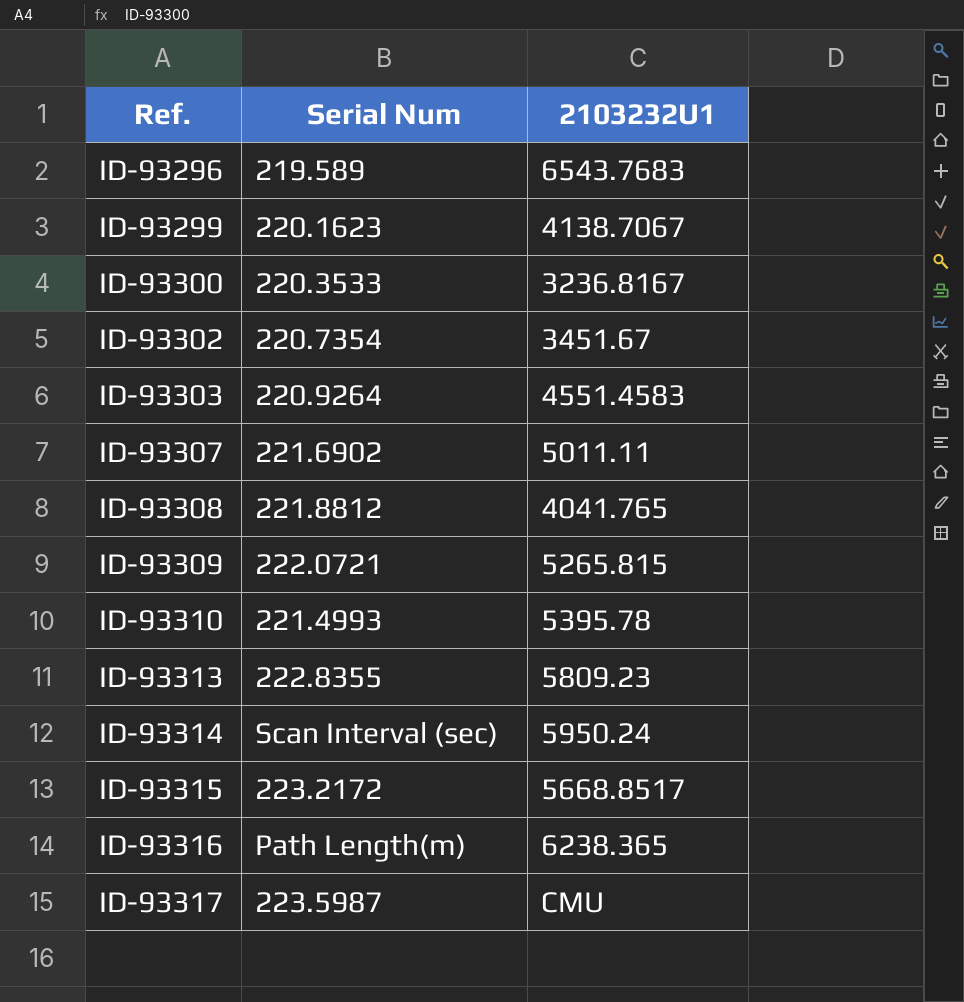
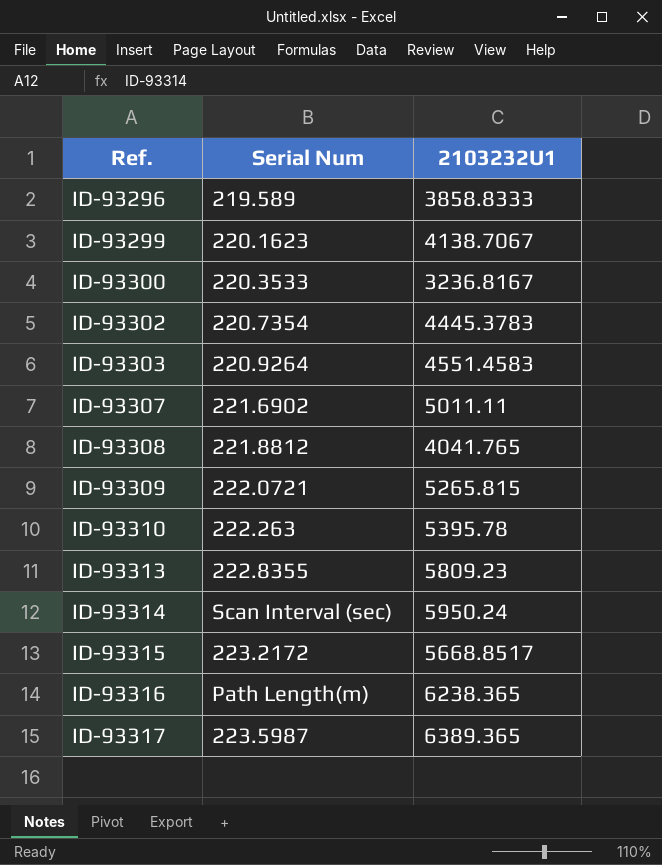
ID-93296 | 2103232U1: 6543.7683 -> 3858.8333
ID-93302 | 2103232U1: 3451.67 -> 4445.3783
ID-93310 | Serial Num: 221.4993 -> 222.263
ID-93317 | 2103232U1: CMU -> 6389.365

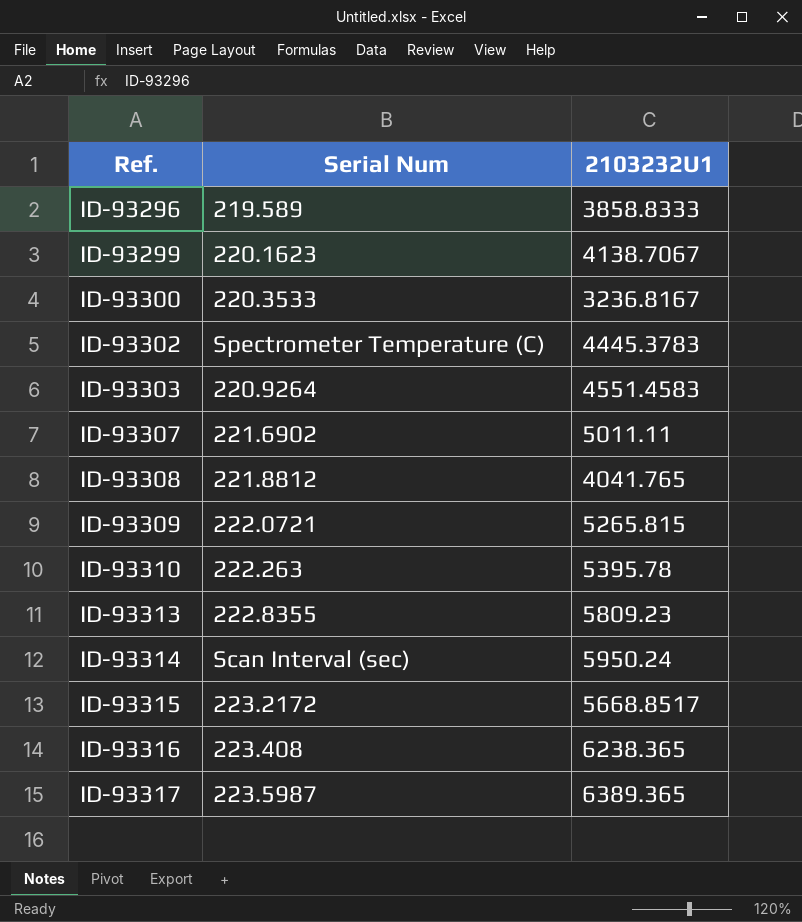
ID-93302 | Serial Num: 220.7354 -> Spectrometer Temperature (C)
ID-93316 | Serial Num: Path Length(m) -> 223.408

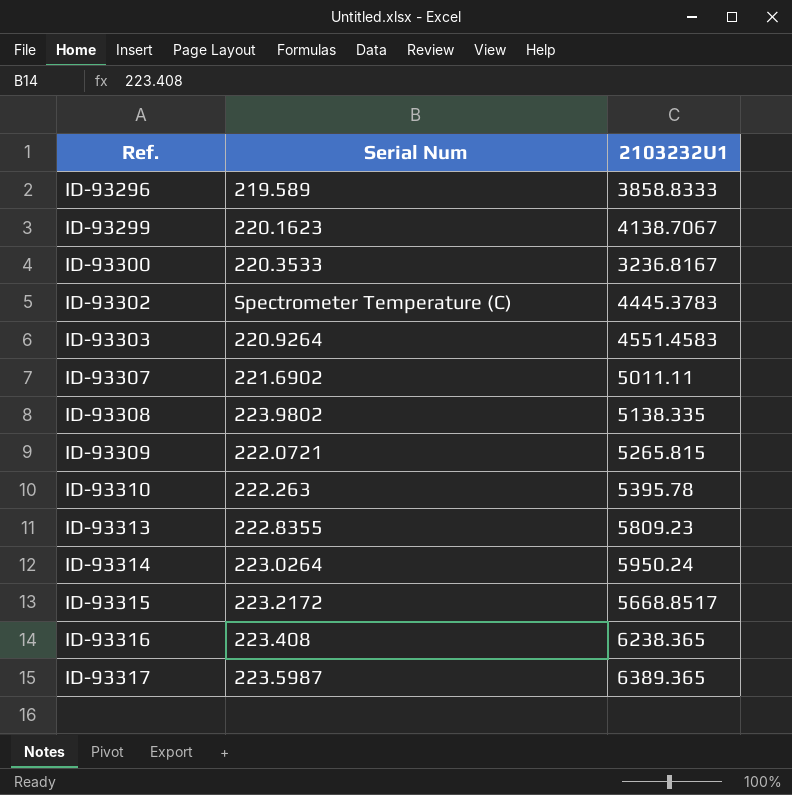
ID-93308 | Serial Num: 221.8812 -> 223.9802
ID-93308 | 2103232U1: 4041.765 -> 5138.335
ID-93314 | Serial Num: Scan Interval (sec) -> 223.0264

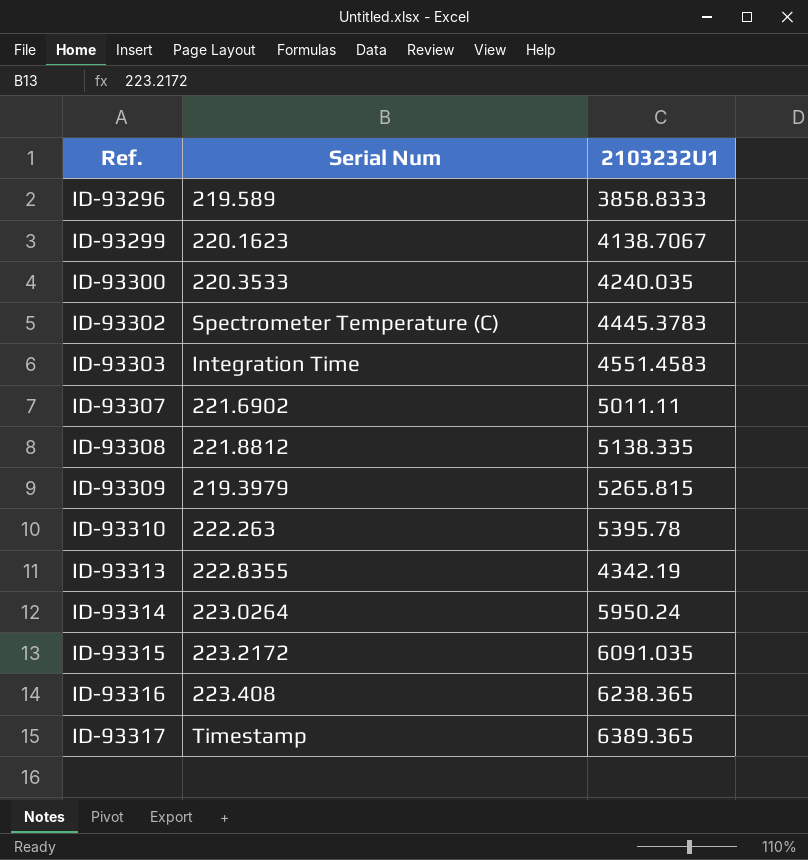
ID-93300 | 2103232U1: 3236.8167 -> 4240.035
ID-93303 | Serial Num: 220.9264 -> Integration Time
ID-93308 | Serial Num: 223.9802 -> 221.8812
ID-93309 | Serial Num: 222.0721 -> 219.3979
ID-93313 | 2103232U1: 5809.23 -> 4342.19
ID-93315 | 2103232U1: 5668.8517 -> 6091.035
ID-93317 | Serial Num: 223.5987 -> Timestamp

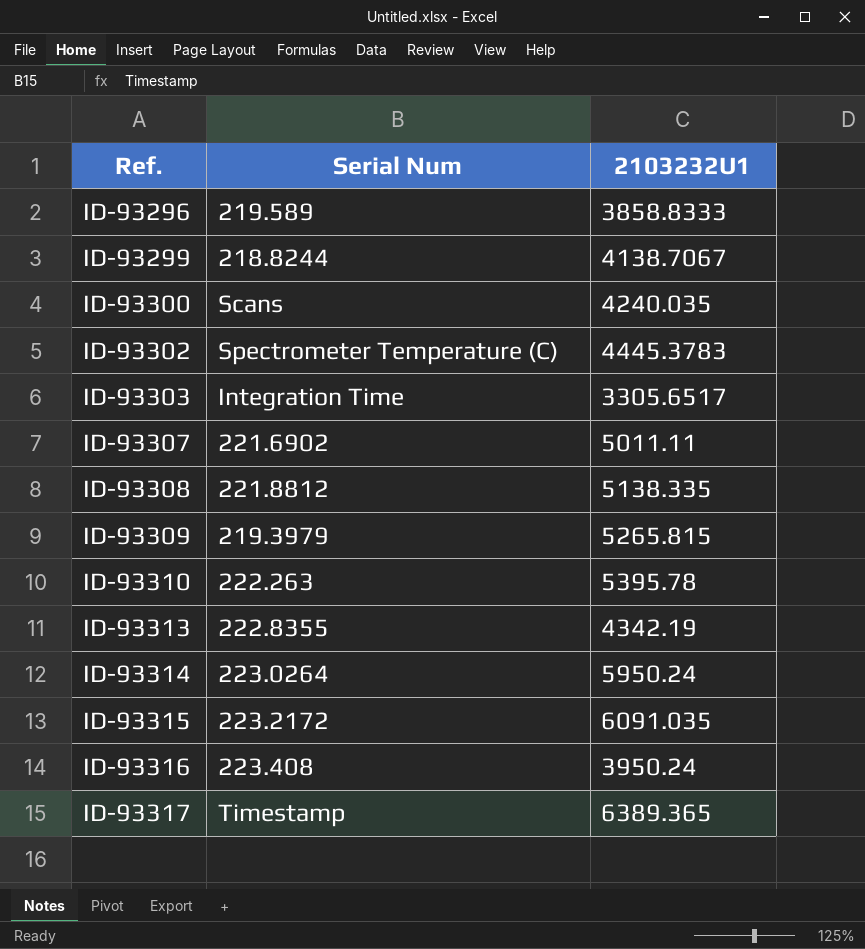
ID-93299 | Serial Num: 220.1623 -> 218.8244
ID-93300 | Serial Num: 220.3533 -> Scans
ID-93303 | 2103232U1: 4551.4583 -> 3305.6517
ID-93316 | 2103232U1: 6238.365 -> 3950.24

